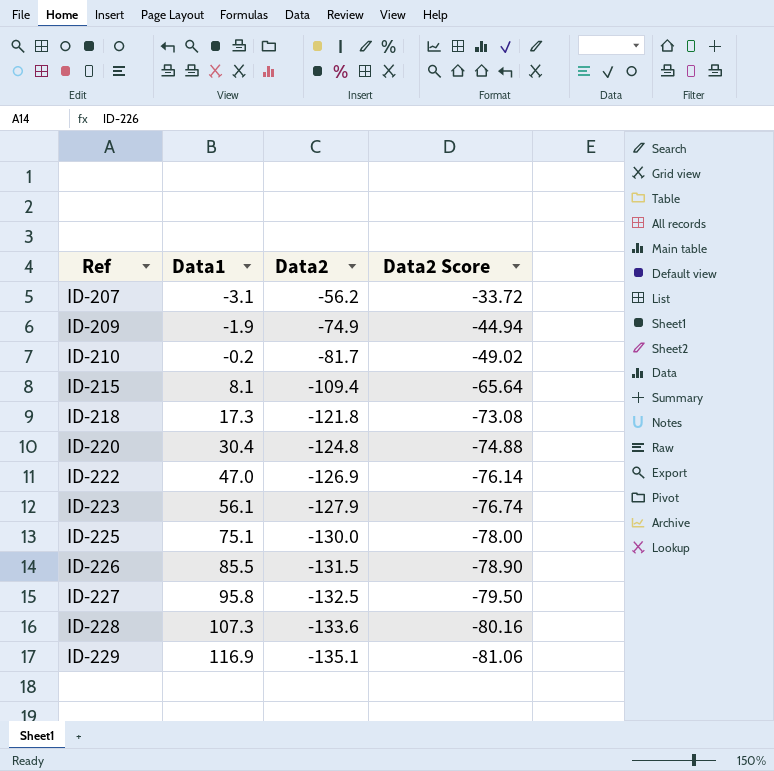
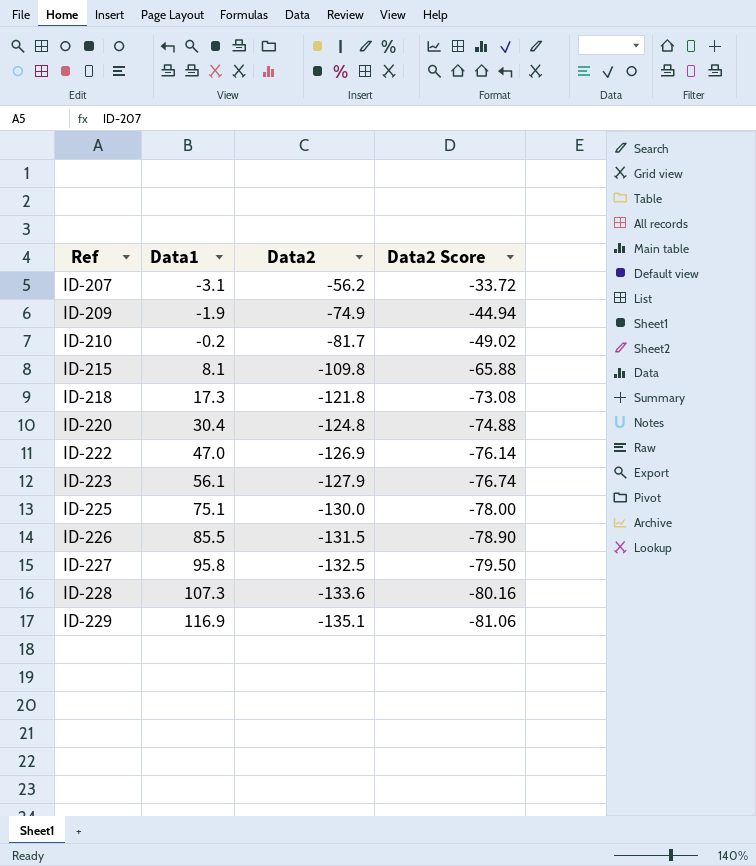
ID-215 | Data2: -109.4 -> -109.8
ID-215 | Data2 Score: -65.64 -> -65.88

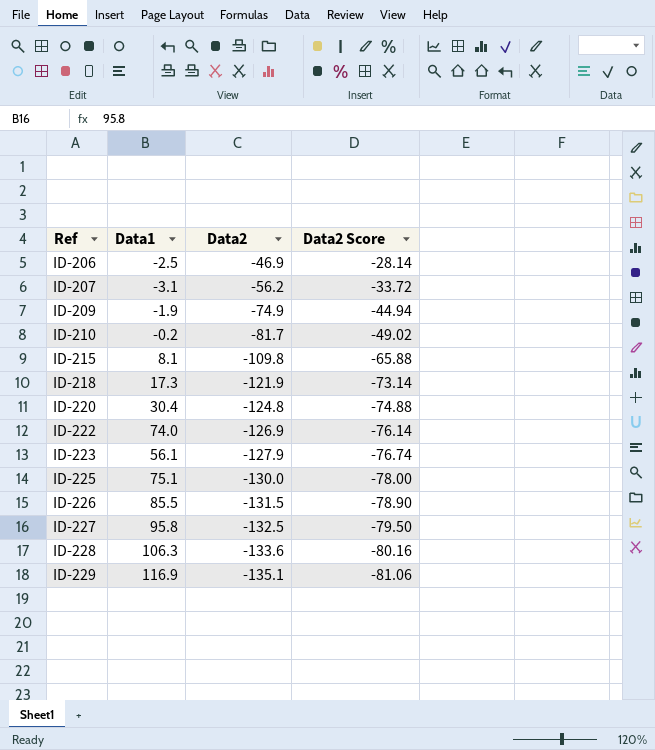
row ID-206: none -> -2.5 | -46.9 | -28.14
ID-218 | Data2: -121.8 -> -121.9
ID-218 | Data2 Score: -73.08 -> -73.14
ID-222 | Data1: 47.0 -> 74.0
ID-228 | Data1: 107.3 -> 106.3

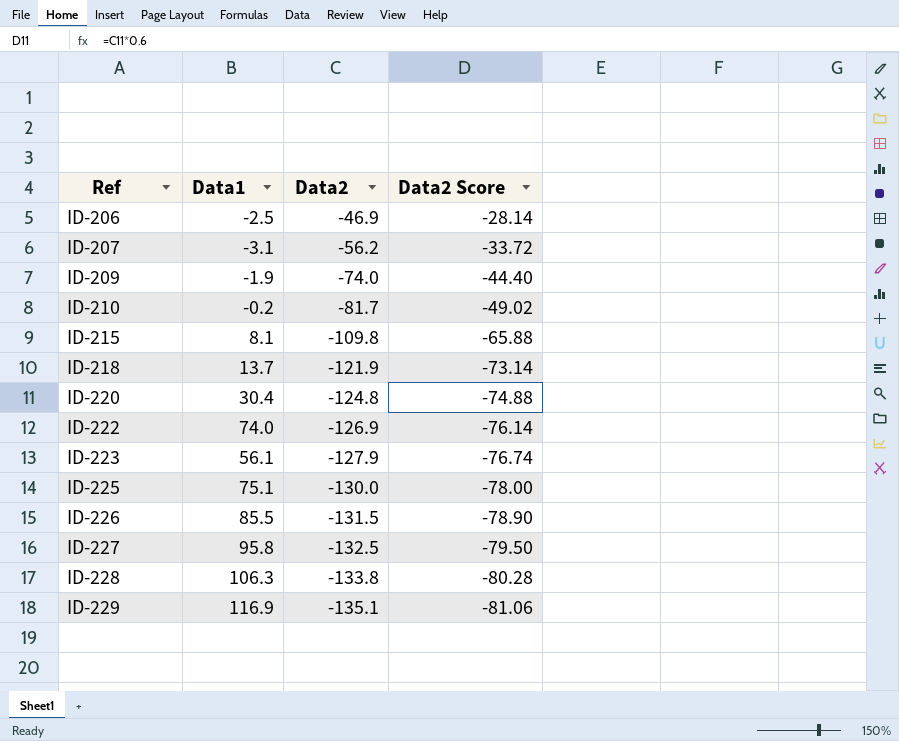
ID-209 | Data2: -74.9 -> -74.0
ID-209 | Data2 Score: -44.94 -> -44.40
ID-218 | Data1: 17.3 -> 13.7
ID-228 | Data2: -133.6 -> -133.8
ID-228 | Data2 Score: -80.16 -> -80.28

